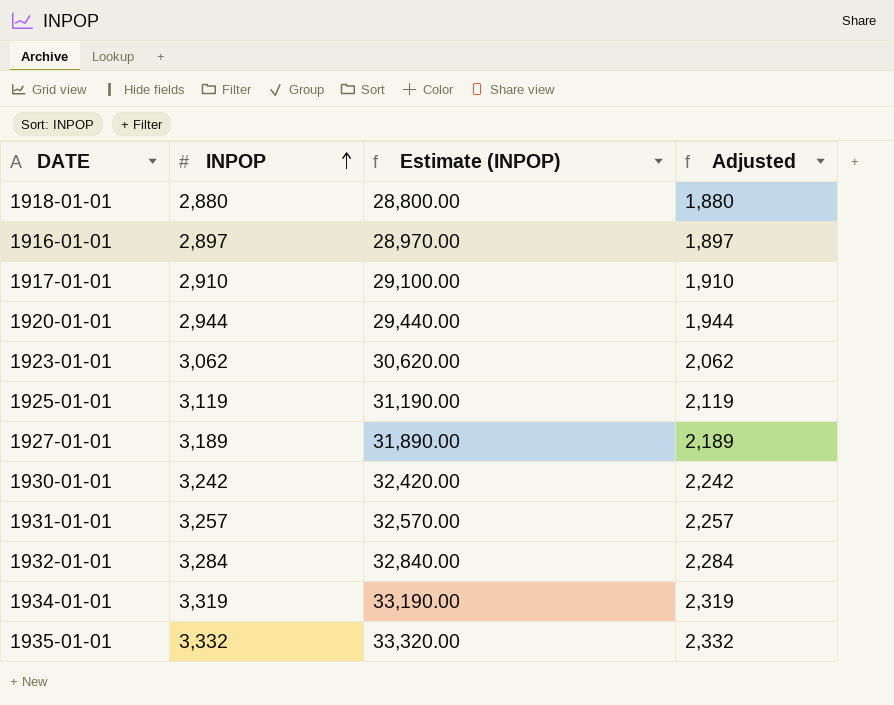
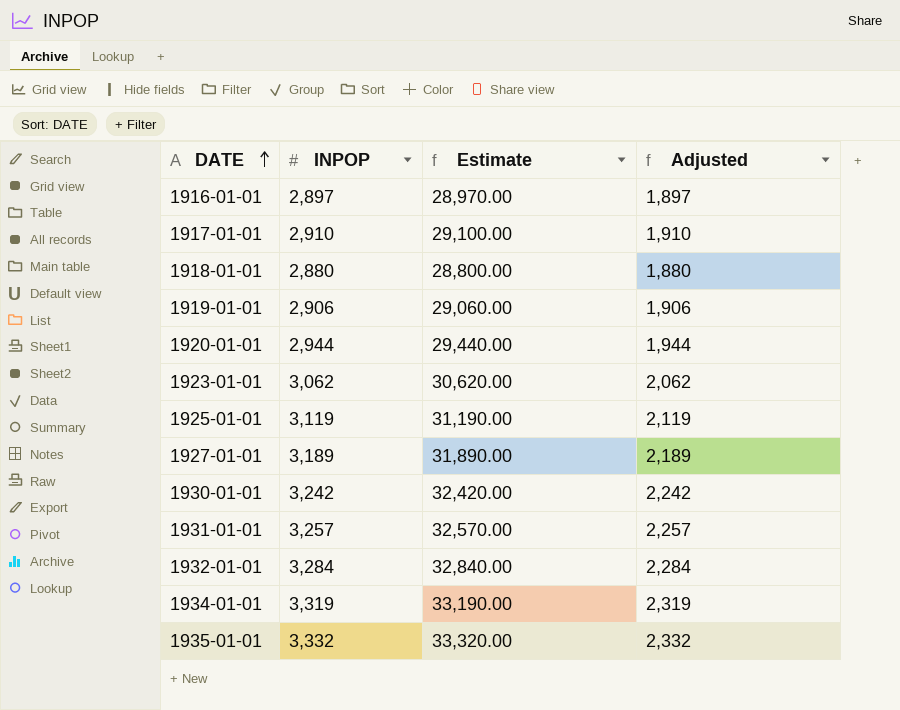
row order: INPOP ascending -> DATE ascending
column name: Estimate (INPOP) -> Estimate
row 1919-01-01: none -> 2,906 | 29,060.00 | 1,906

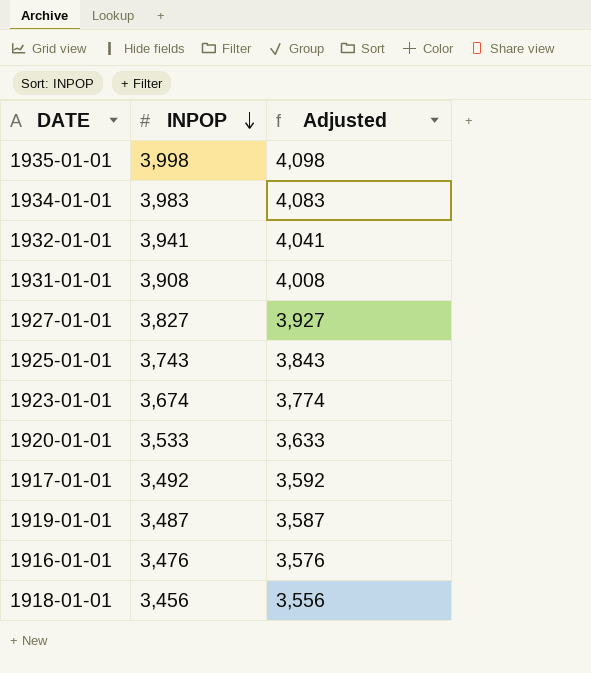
row order: DATE ascending -> INPOP descending
column Estimate | formula: [INPOP] * 10 -> none
column Adjusted | formula: [INPOP] - 1000 -> [INPOP] + 100
row 1930-01-01: 3,242 | 32,420.00 | 2,242 -> none
1935-01-01 | INPOP: 3,332 -> 3,998
1934-01-01 | INPOP: 3,319 -> 3,983
1932-01-01 | INPOP: 3,284 -> 3,941
1931-01-01 | INPOP: 3,257 -> 3,908
1927-01-01 | INPOP: 3,189 -> 3,827
1925-01-01 | INPOP: 3,119 -> 3,743
1923-01-01 | INPOP: 3,062 -> 3,674
1920-01-01 | INPOP: 2,944 -> 3,533
1917-01-01 | INPOP: 2,910 -> 3,492
1919-01-01 | INPOP: 2,906 -> 3,487
1916-01-01 | INPOP: 2,897 -> 3,476
1918-01-01 | INPOP: 2,880 -> 3,456

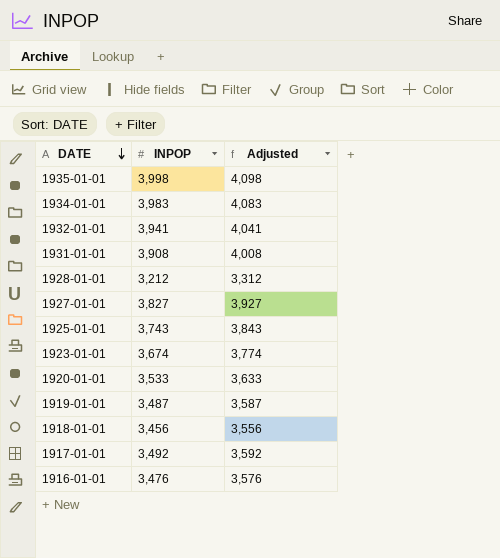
row order: INPOP descending -> DATE descending
row 1928-01-01: none -> 3,212 | 3,312

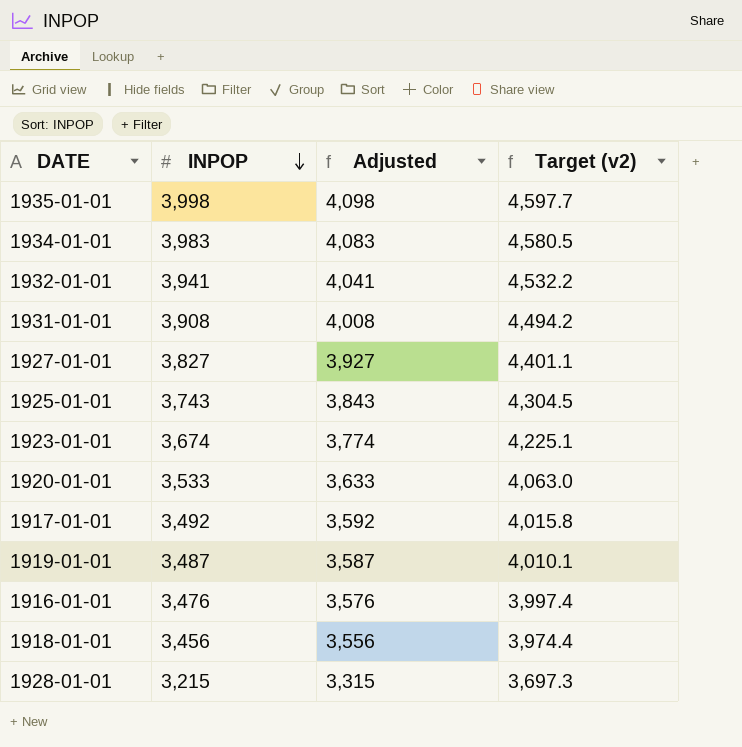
row order: DATE descending -> INPOP descending
column Target (v2) | formula: none -> [INPOP] * 1.15
1928-01-01 | INPOP: 3,212 -> 3,215
1928-01-01 | Adjusted: 3,312 -> 3,315

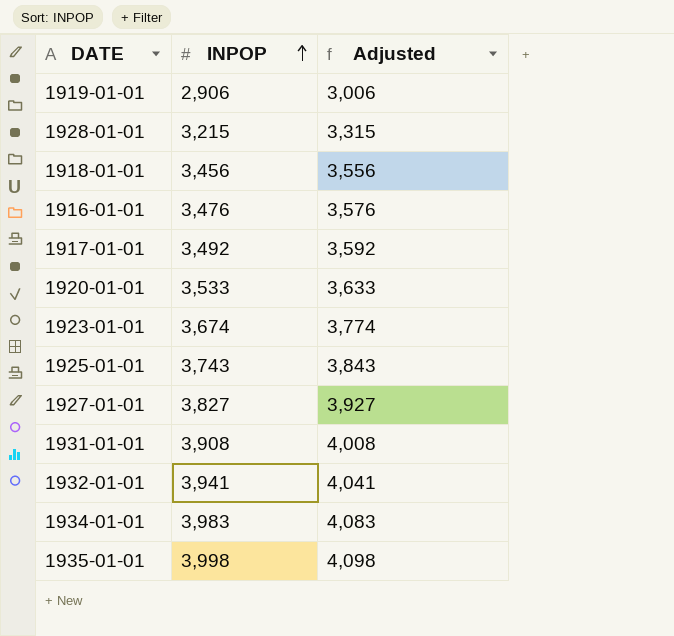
row order: INPOP descending -> INPOP ascending
column Target (v2) | formula: [INPOP] * 1.15 -> none
1919-01-01 | INPOP: 3,487 -> 2,906
1919-01-01 | Adjusted: 3,587 -> 3,006

